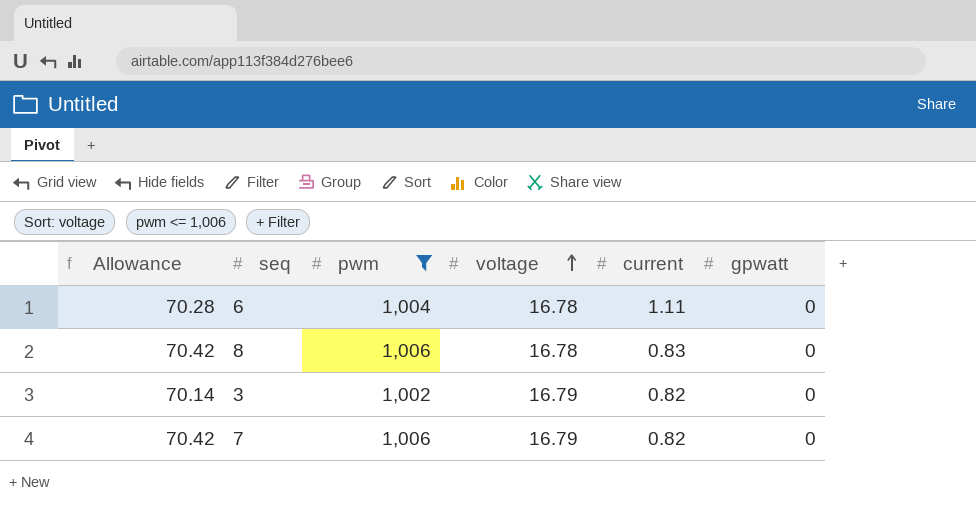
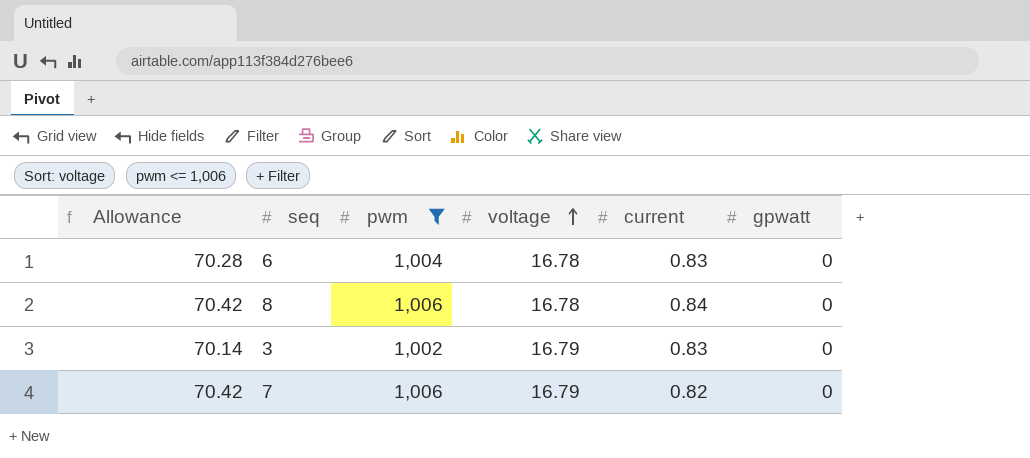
6 | current: 1.11 -> 0.83
8 | current: 0.83 -> 0.84
3 | current: 0.82 -> 0.83

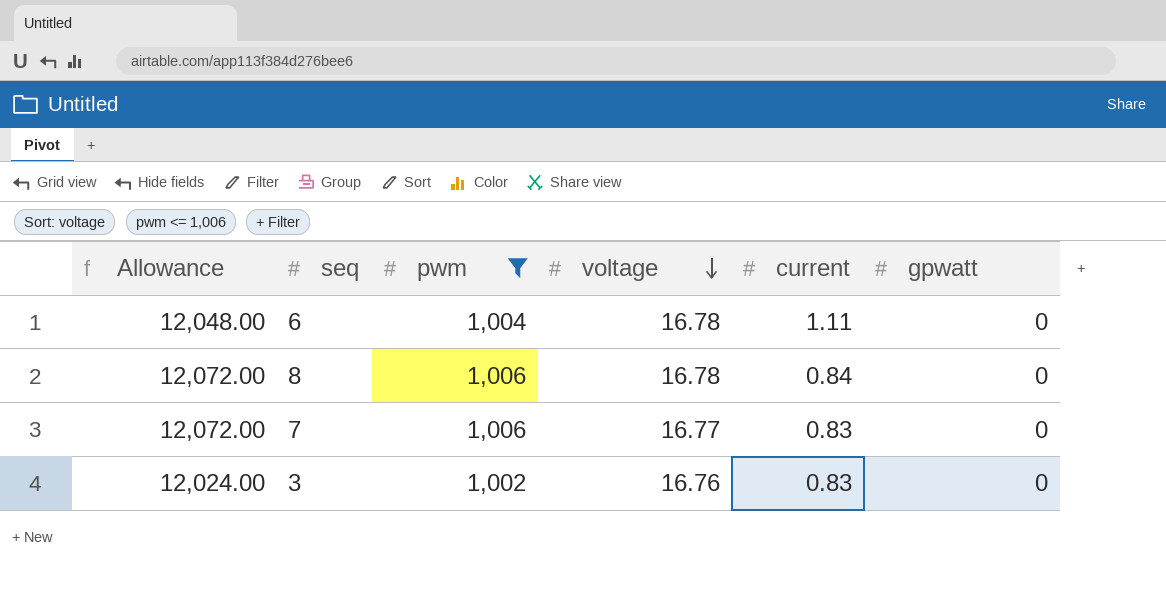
row order: voltage ascending -> voltage descending
column Allowance | formula: [pwm] * 0.07 -> [pwm] * 12
6 | current: 0.83 -> 1.11
7 | voltage: 16.79 -> 16.77
7 | current: 0.82 -> 0.83
3 | voltage: 16.79 -> 16.76

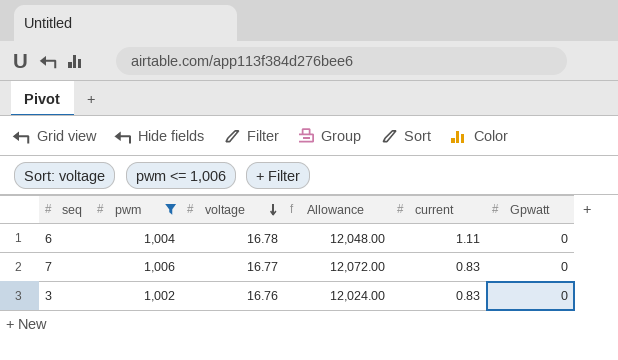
column Allowance | position: 1 -> 4
column name: gpwatt -> Gpwatt
row 8: 12,072.00 | 1,006 | 16.78 | 0.84 | 0 -> none

